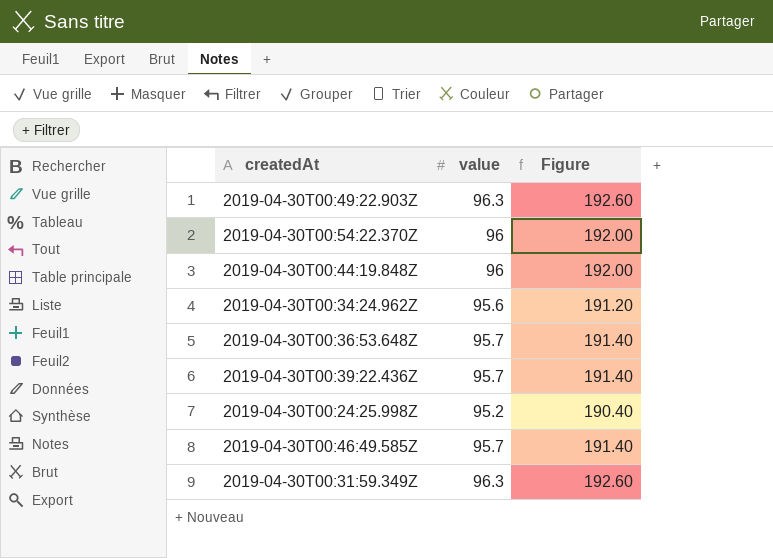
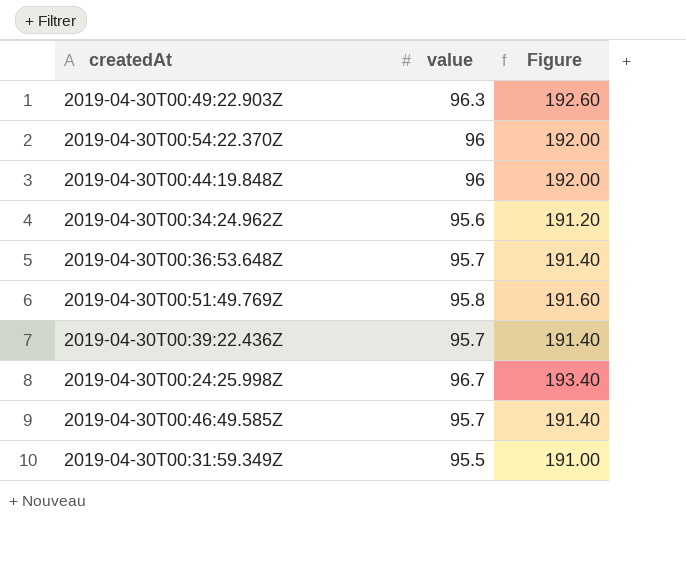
row 2019-04-30T00:51:49.769Z: none -> 95.8 | 191.60
2019-04-30T00:24:25.998Z | value: 95.2 -> 96.7
2019-04-30T00:24:25.998Z | Figure: 190.40 -> 193.40
2019-04-30T00:31:59.349Z | value: 96.3 -> 95.5
2019-04-30T00:31:59.349Z | Figure: 192.60 -> 191.00

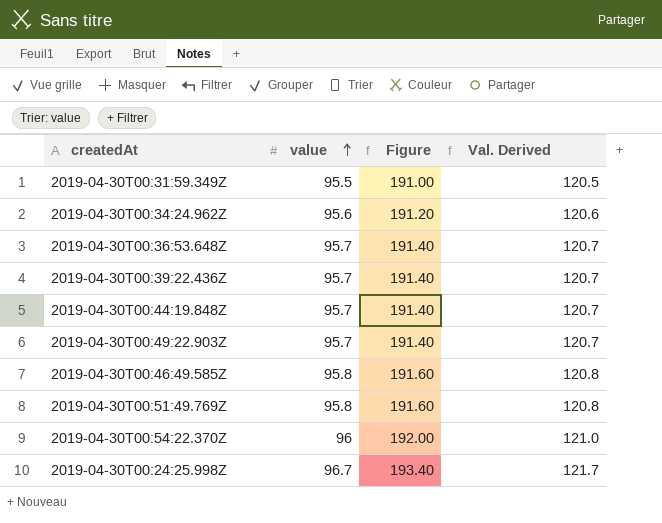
row order: none -> value ascending
column Val. Derived | formula: none -> [value] + 25
2019-04-30T00:44:19.848Z | value: 96 -> 95.7
2019-04-30T00:44:19.848Z | Figure: 192.00 -> 191.40
2019-04-30T00:49:22.903Z | value: 96.3 -> 95.7
2019-04-30T00:49:22.903Z | Figure: 192.60 -> 191.40
2019-04-30T00:46:49.585Z | value: 95.7 -> 95.8
2019-04-30T00:46:49.585Z | Figure: 191.40 -> 191.60

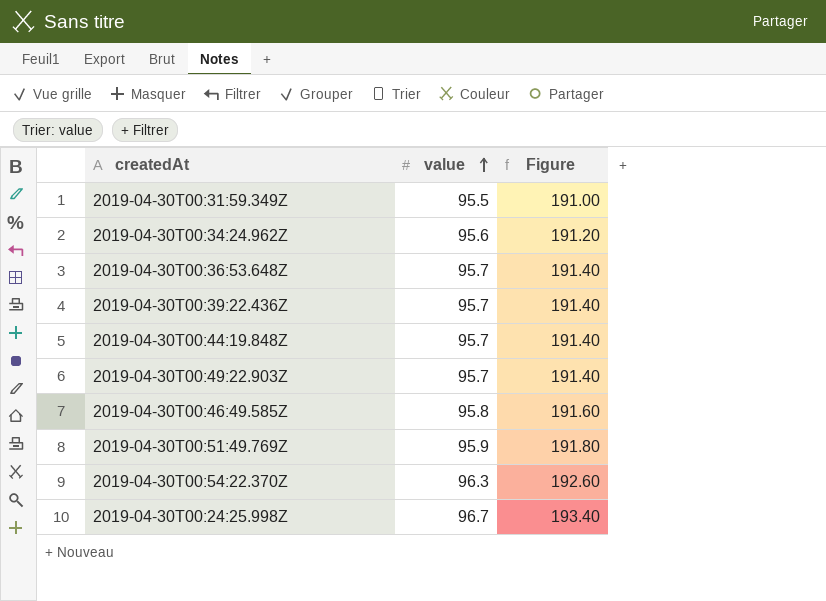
column Val. Derived | formula: [value] + 25 -> none
2019-04-30T00:51:49.769Z | value: 95.8 -> 95.9
2019-04-30T00:51:49.769Z | Figure: 191.60 -> 191.80
2019-04-30T00:54:22.370Z | value: 96 -> 96.3
2019-04-30T00:54:22.370Z | Figure: 192.00 -> 192.60

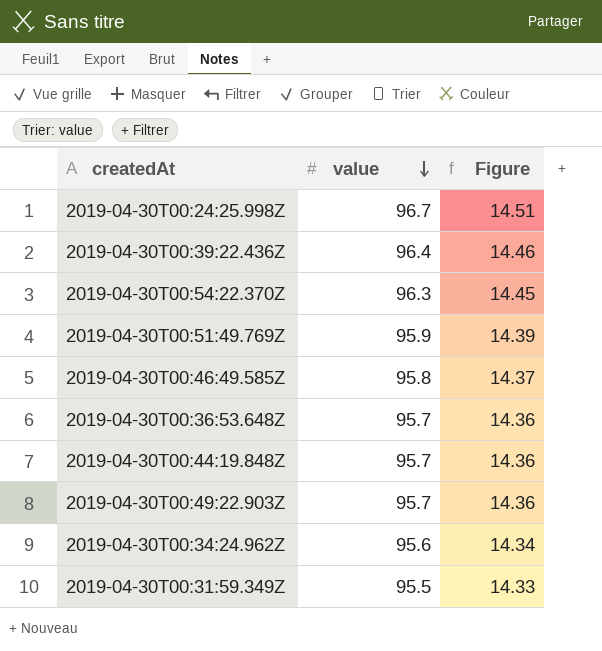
row order: value ascending -> value descending
column Figure | formula: [value] * 2 -> [value] * 0.15
2019-04-30T00:39:22.436Z | value: 95.7 -> 96.4

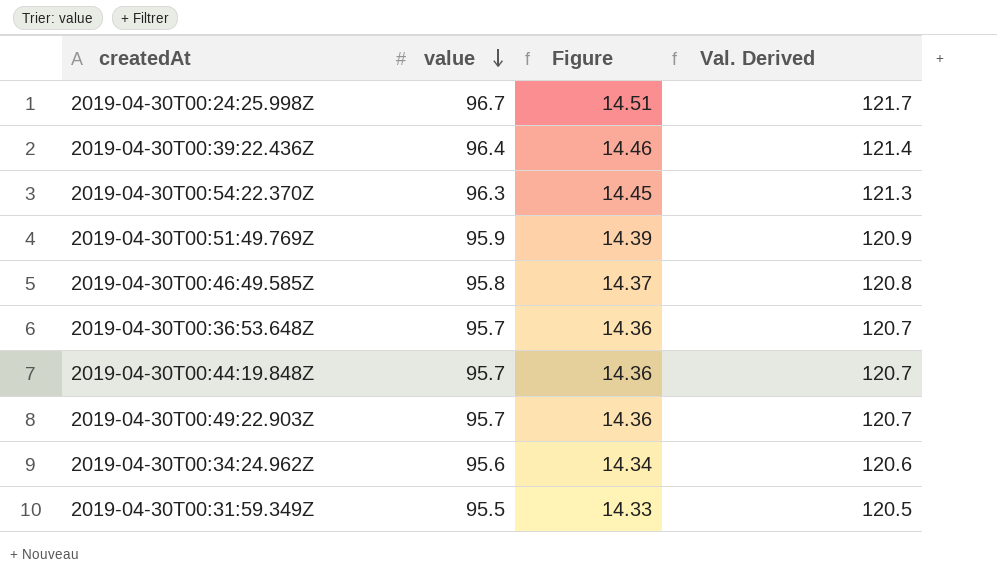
column Val. Derived | formula: none -> [value] + 25

